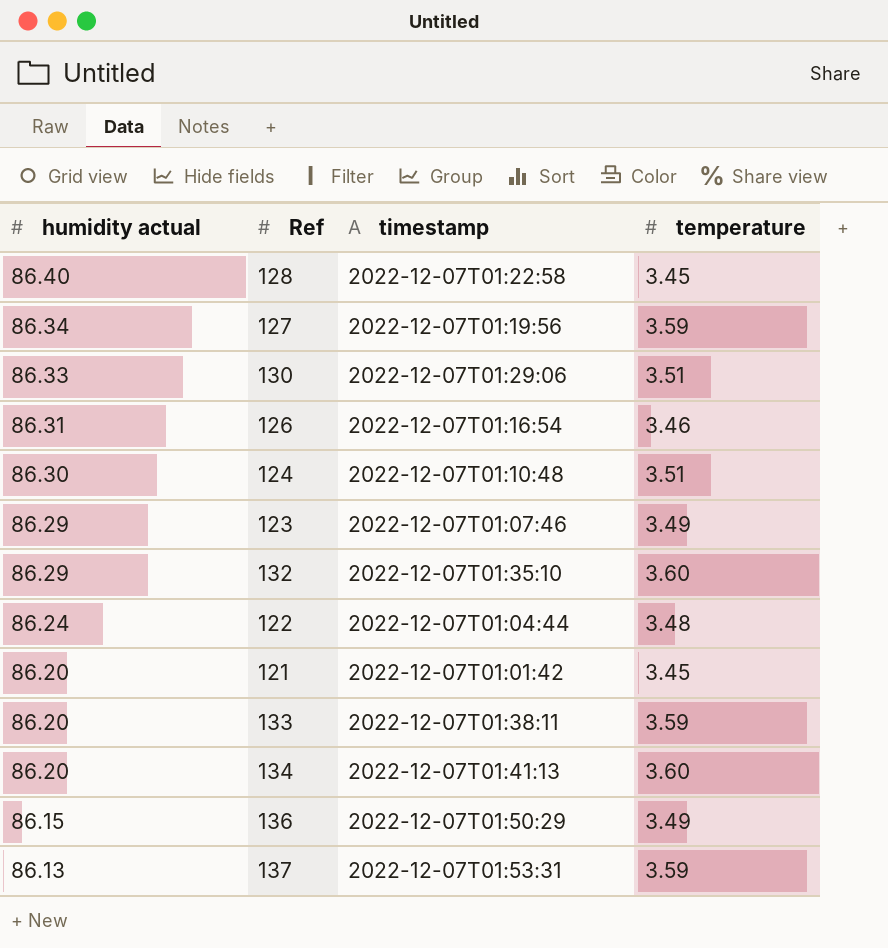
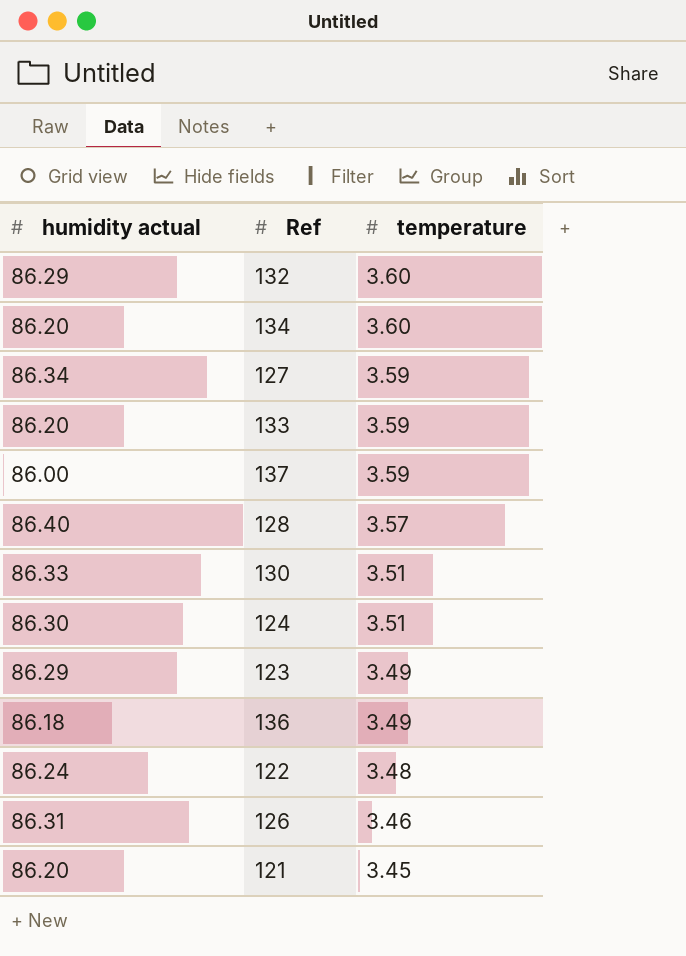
row order: humidity actual descending -> temperature descending
column timestamp | position: 3 -> none
137 | humidity actual: 86.13 -> 86.00
128 | temperature: 3.45 -> 3.57
136 | humidity actual: 86.15 -> 86.18

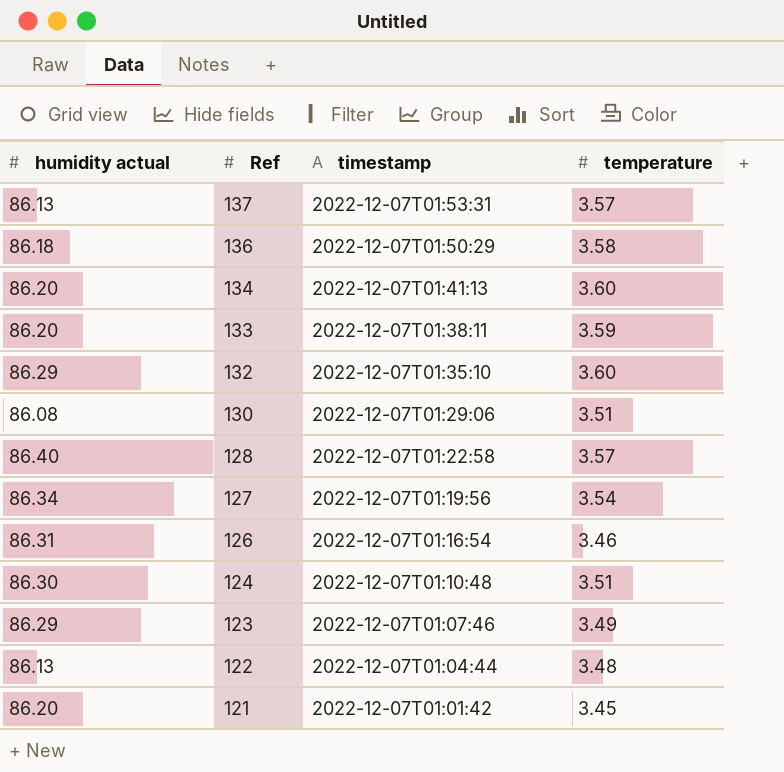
row order: temperature descending -> Ref descending
column timestamp | position: none -> 3
137 | humidity actual: 86.00 -> 86.13
137 | temperature: 3.59 -> 3.57
136 | temperature: 3.49 -> 3.58
130 | humidity actual: 86.33 -> 86.08
127 | temperature: 3.59 -> 3.54
122 | humidity actual: 86.24 -> 86.13

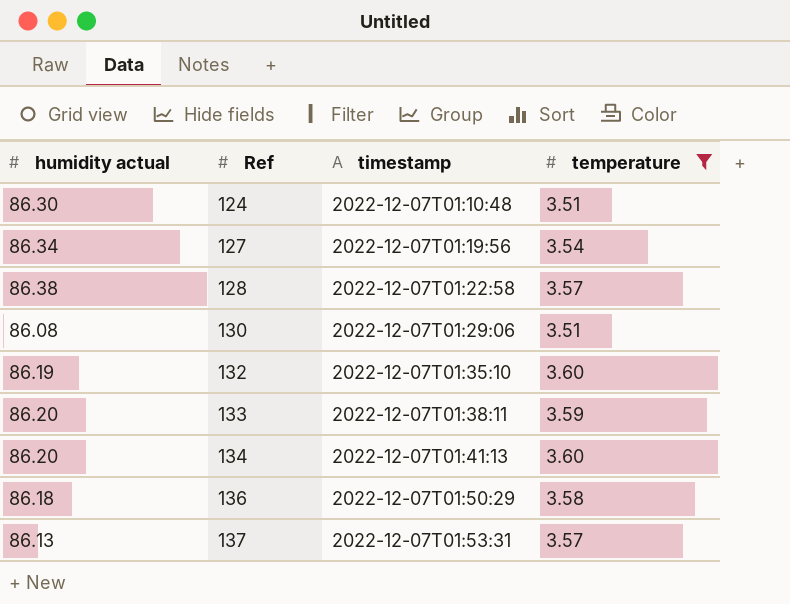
filter: none -> temperature >= 3.51
row order: Ref descending -> Ref ascending
128 | humidity actual: 86.40 -> 86.38
132 | humidity actual: 86.29 -> 86.19

